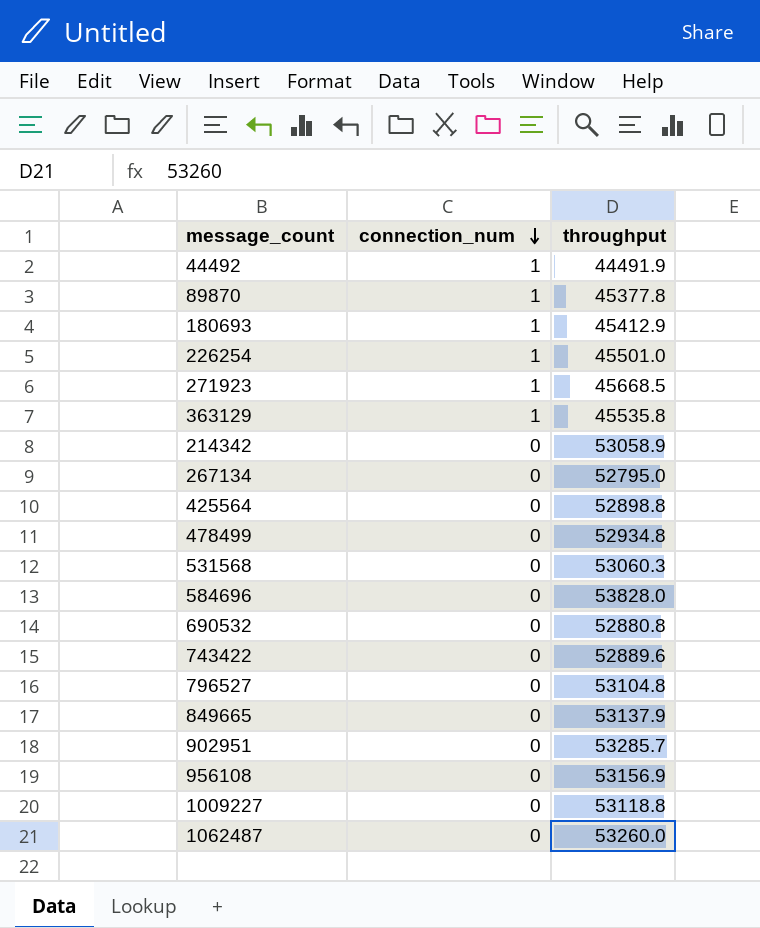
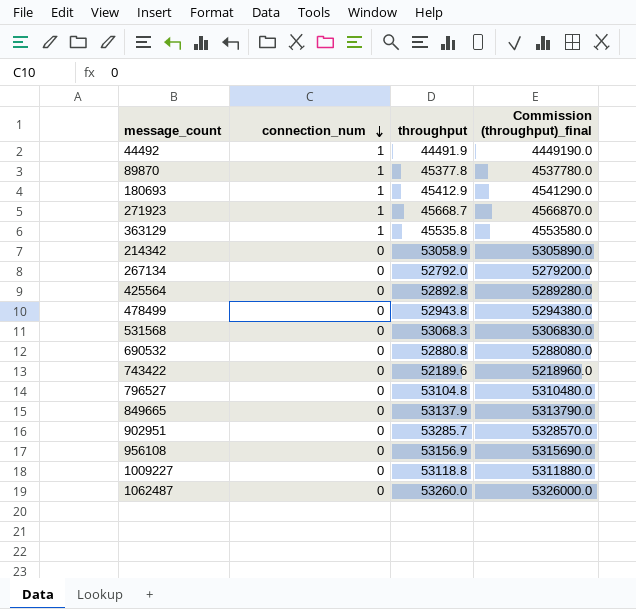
column Commission (throughput)_final | formula: none -> [throughput] * 100
row 226254: 1 | 45501.0 -> none
row 584696: 0 | 53828.0 -> none
271923 | throughput: 45668.5 -> 45668.7
267134 | throughput: 52795.0 -> 52792.0
425564 | throughput: 52898.8 -> 52892.8
478499 | throughput: 52934.8 -> 52943.8
531568 | throughput: 53060.3 -> 53068.3
743422 | throughput: 52889.6 -> 52189.6

